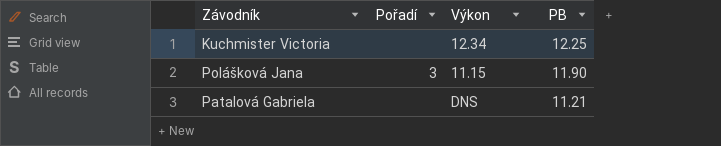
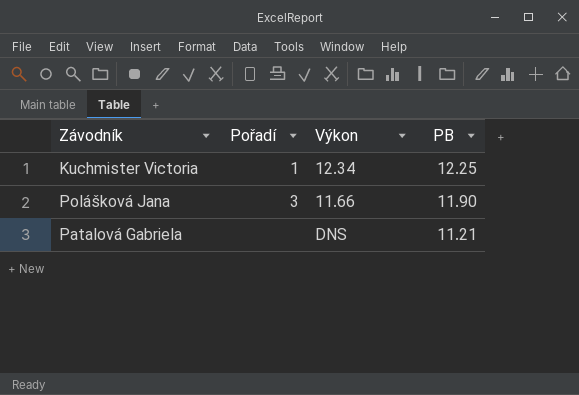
Kuchmister Victoria | Pořadí: none -> 1
Polášková Jana | Výkon: 11.15 -> 11.66

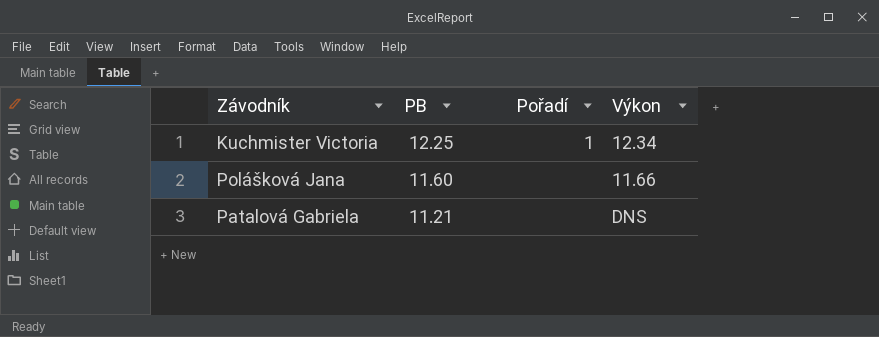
column PB | position: 4 -> 2
Polášková Jana | PB: 11.90 -> 11.60
Polášková Jana | Pořadí: 3 -> none

